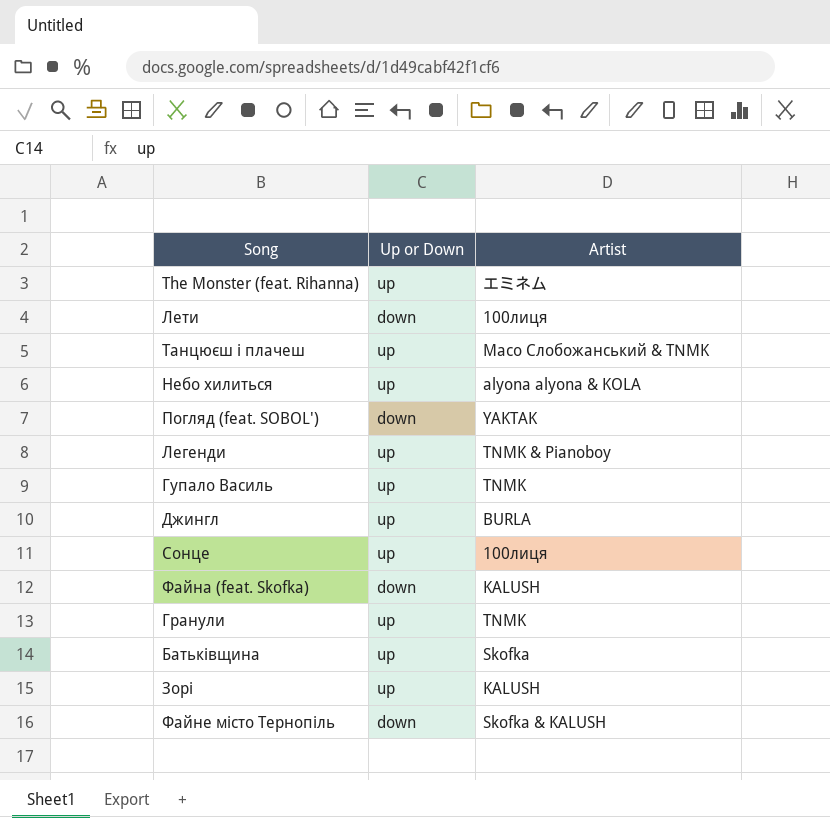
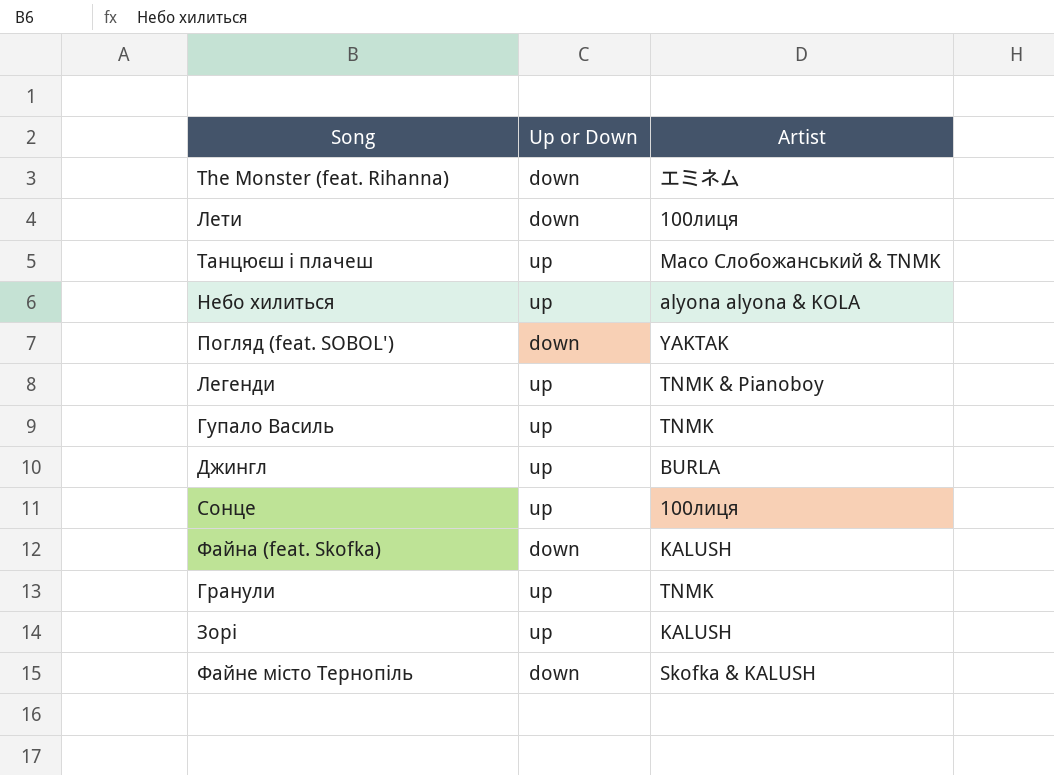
row Батьківщина: up | Skofka -> none
The Monster (feat. Rihanna) | Up or Down: up -> down

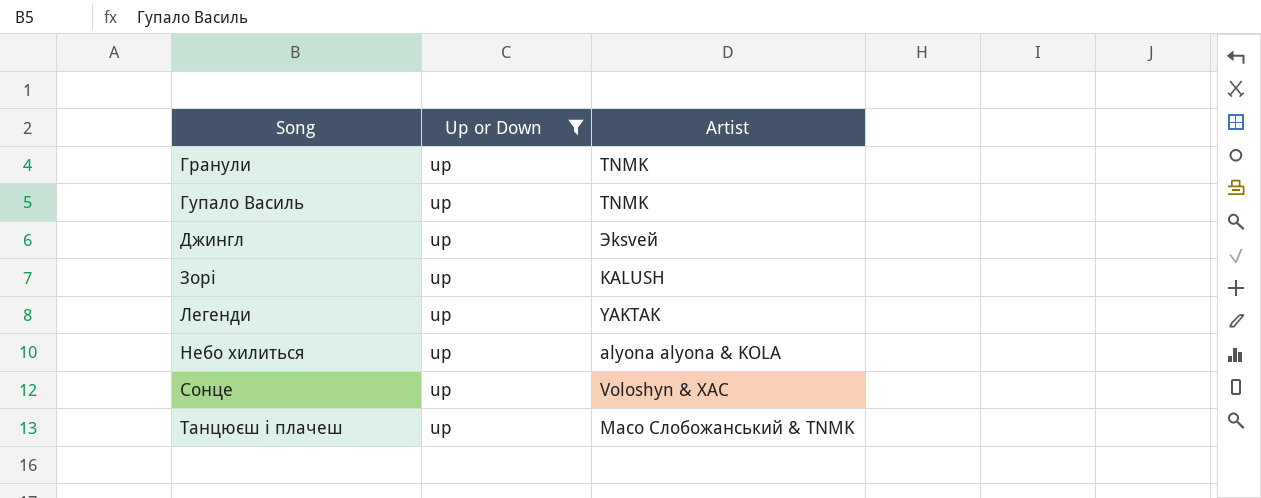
filter: none -> Up or Down = up
row order: none -> Song ascending
Джингл | Artist: BURLA -> Эksveй
Легенди | Artist: TNMK & Pianoboy -> YAKTAK
Сонце | Artist: 100лиця -> Voloshyn & ХАС

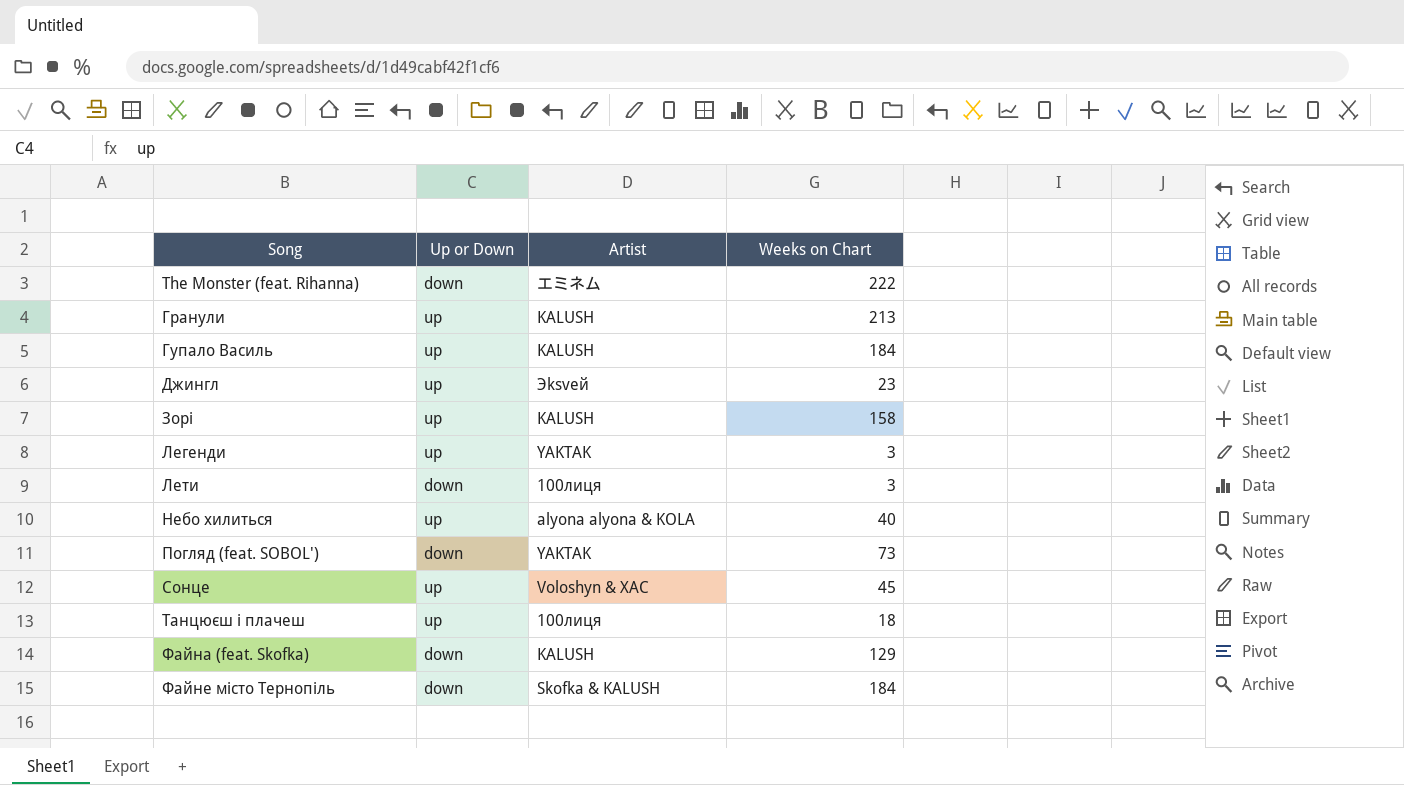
filter: Up or Down = up -> none
column Weeks on Chart | position: none -> 4
Гранули | Artist: TNMK -> KALUSH
Гупало Василь | Artist: TNMK -> KALUSH
Танцюєш і плачеш | Artist: Мaco Слобожанський & TNMK -> 100лиця

